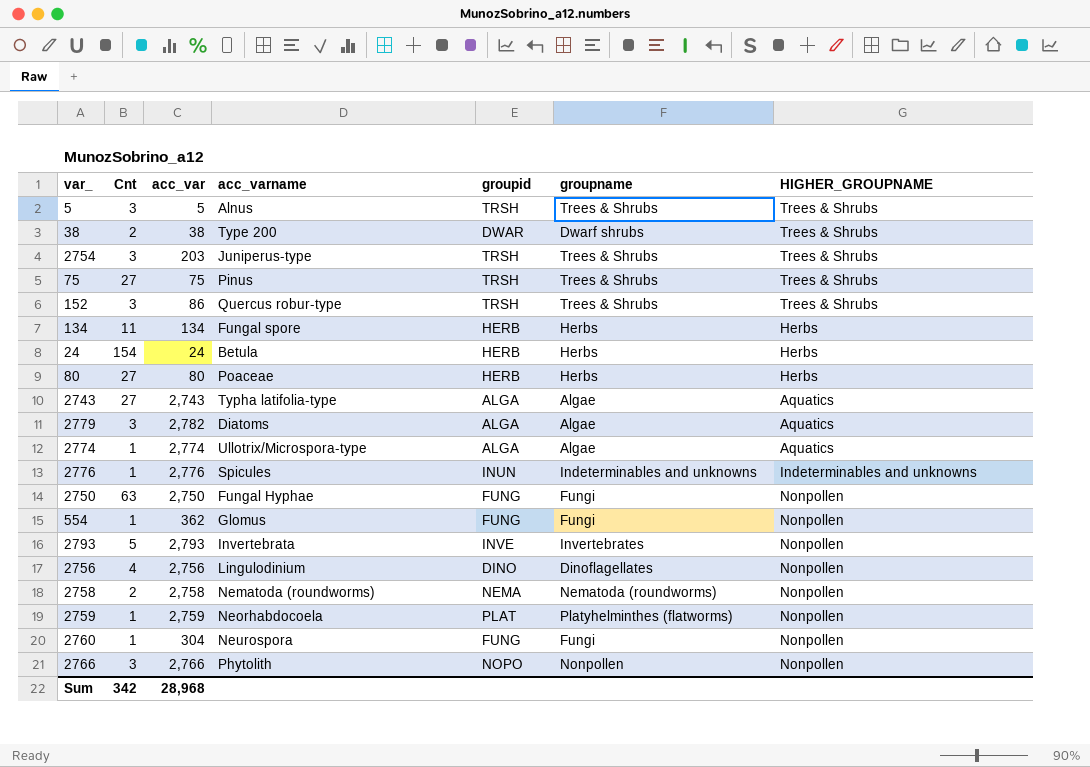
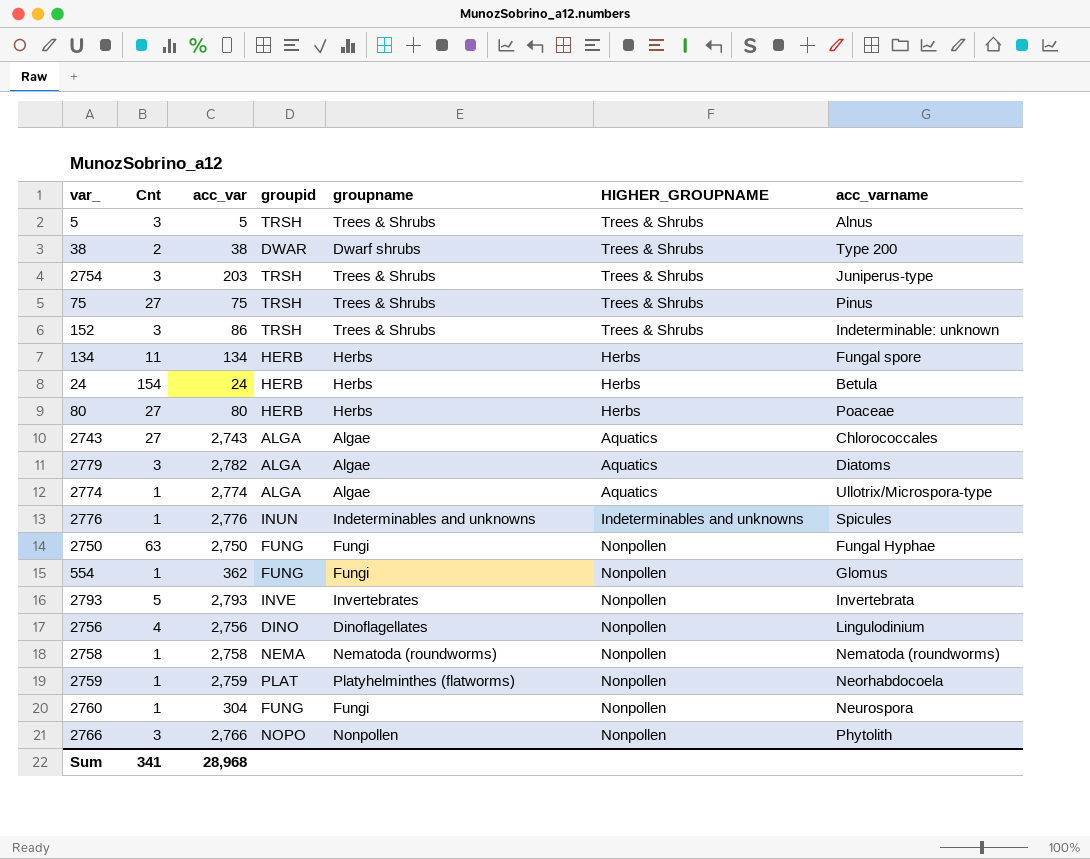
column acc_varname | position: 4 -> 7
152 | acc_varname: Quercus robur-type -> Indeterminable: unknown
2743 | acc_varname: Typha latifolia-type -> Chlorococcales
2758 | Cnt: 2 -> 1
Sum | Cnt: 342 -> 341

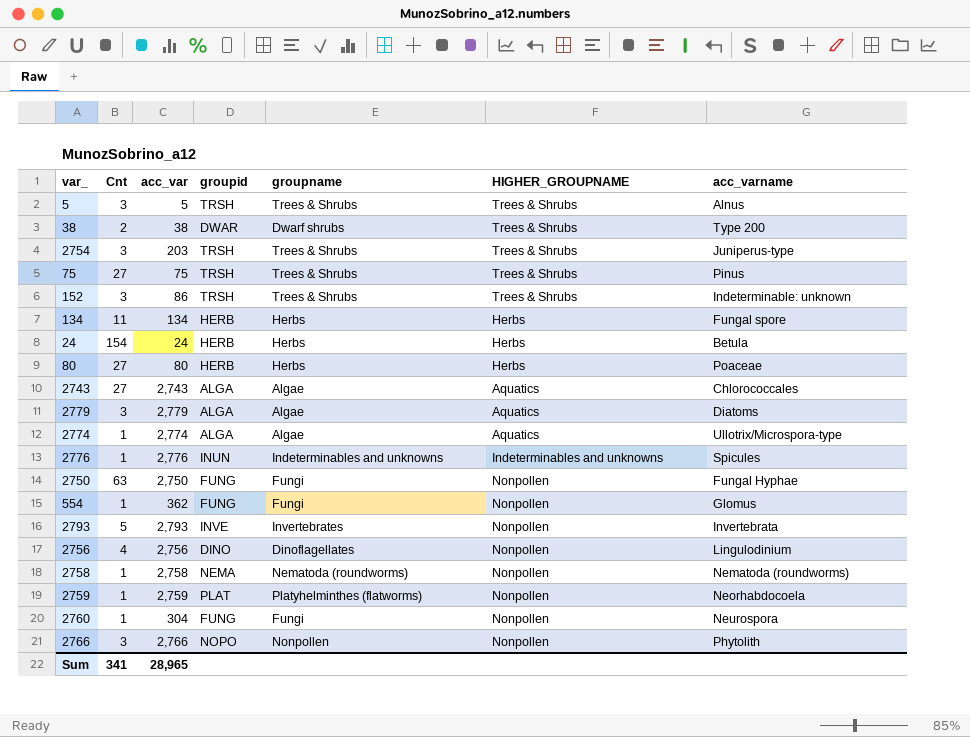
2779 | acc_var: 2,782 -> 2,779
Sum | acc_var: 28,968 -> 28,965

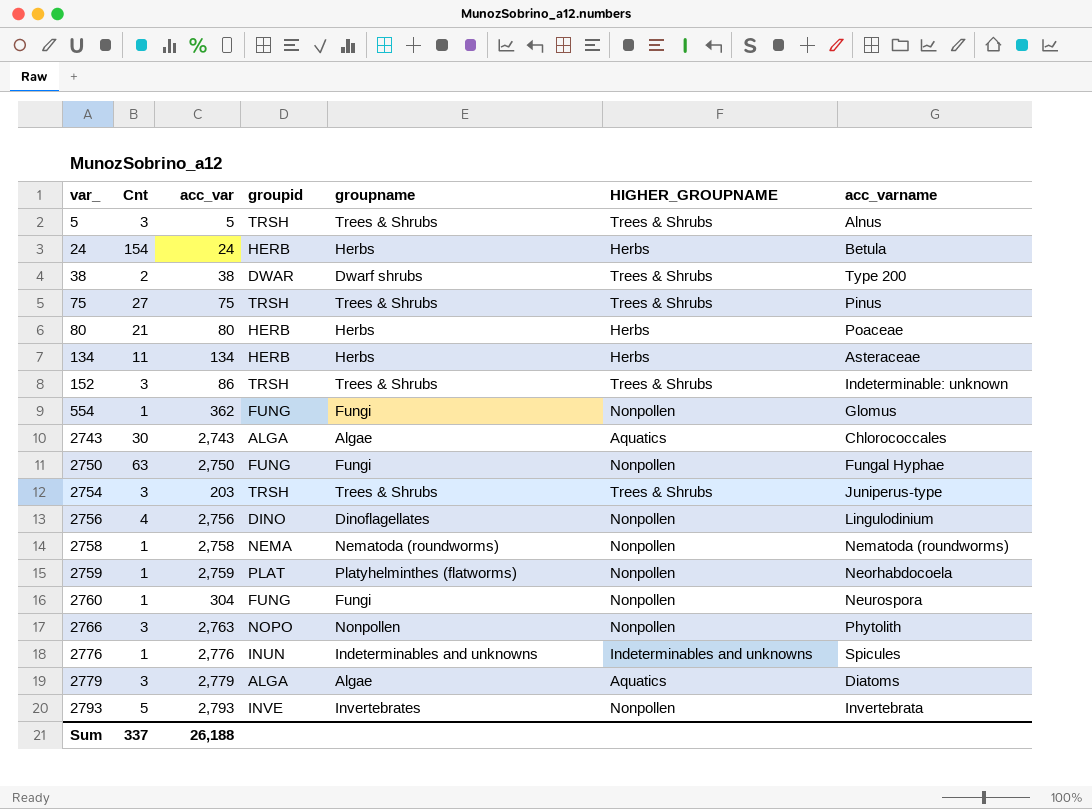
row order: none -> var_ ascending
row 2774: 1 | 2,774 | ALGA | Algae | Aquatics | Ullotrix/Microspora-type -> none
80 | Cnt: 27 -> 21
134 | acc_varname: Fungal spore -> Asteraceae
2743 | Cnt: 27 -> 30
2766 | acc_var: 2,766 -> 2,763
Sum | Cnt: 341 -> 337
Sum | acc_var: 28,965 -> 26,188

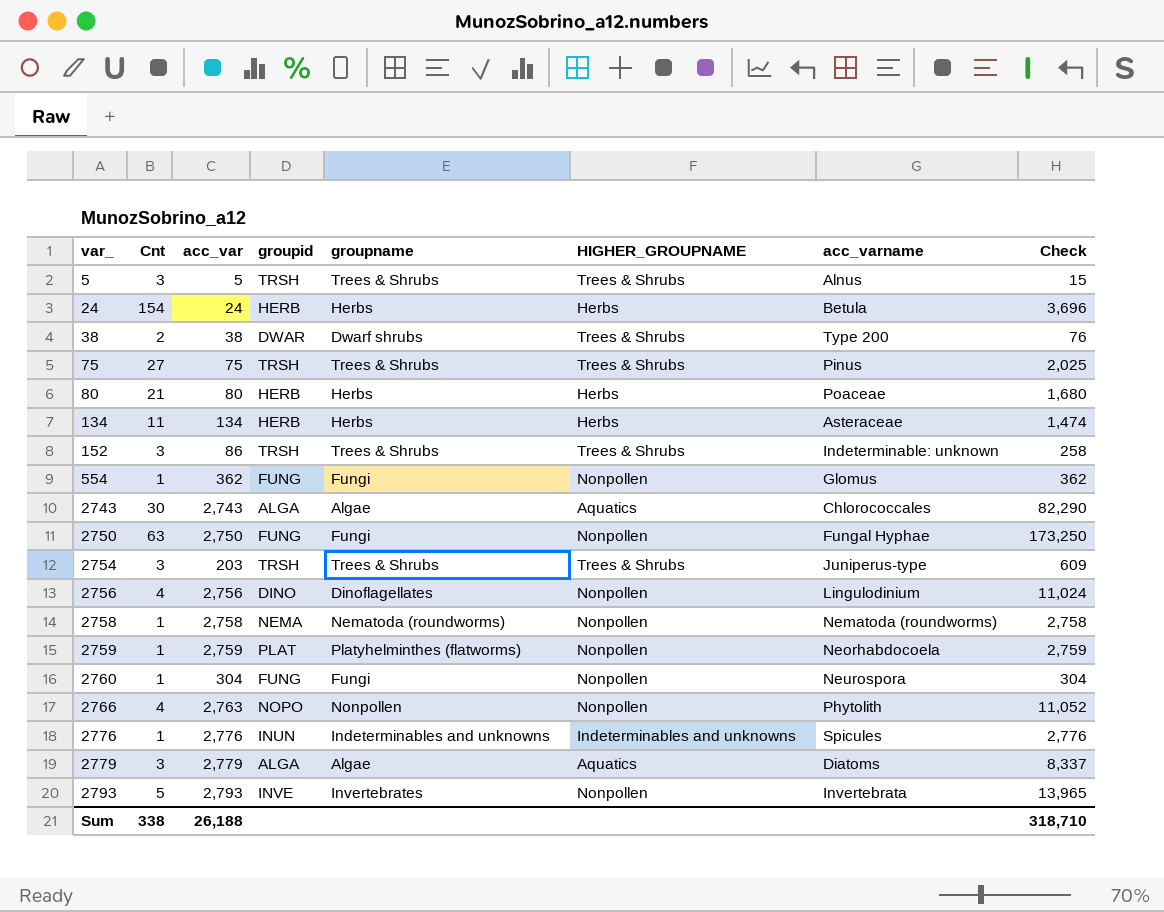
column Check | formula: none -> [Cnt] * [acc_var]
2766 | Cnt: 3 -> 4
Sum | Cnt: 337 -> 338

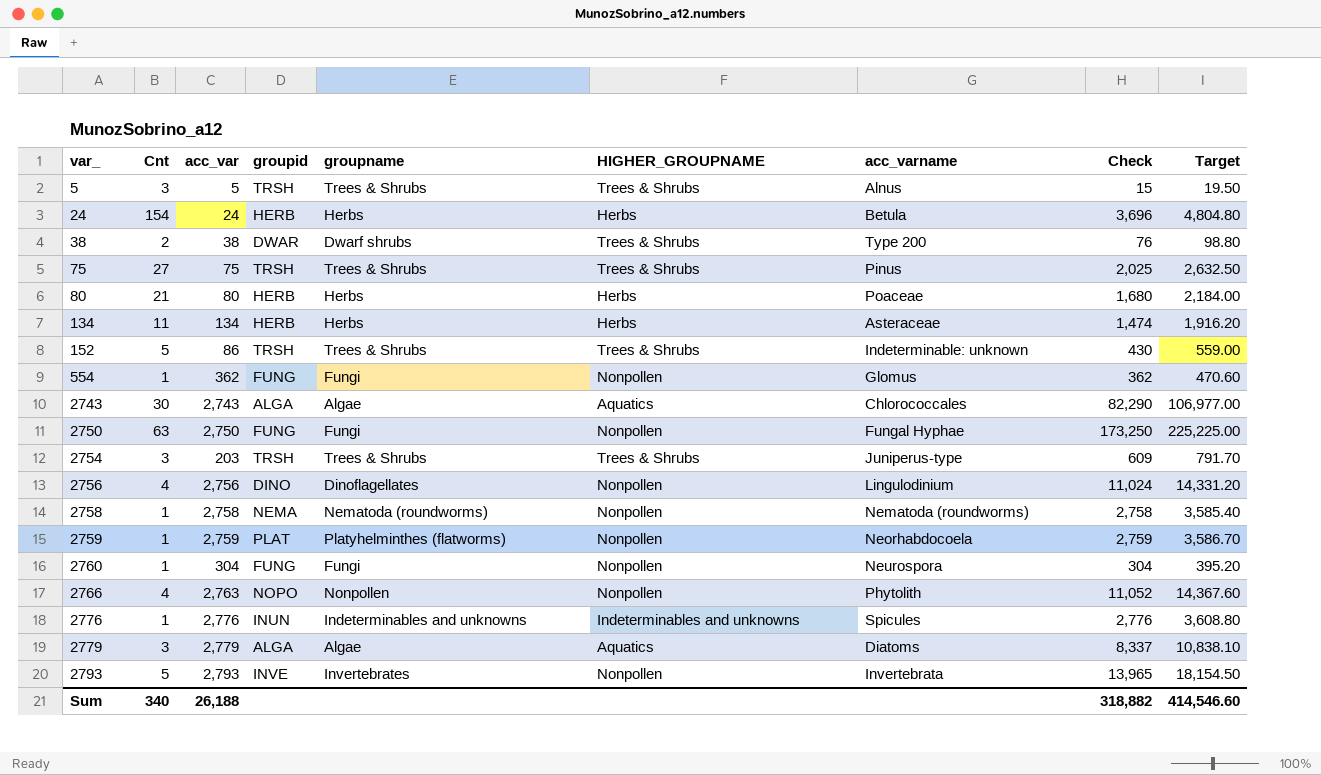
column Target | formula: none -> [Check] * 1.3
152 | Cnt: 3 -> 5
152 | Check: 258 -> 430
Sum | Cnt: 338 -> 340
Sum | Check: 318,710 -> 318,882

